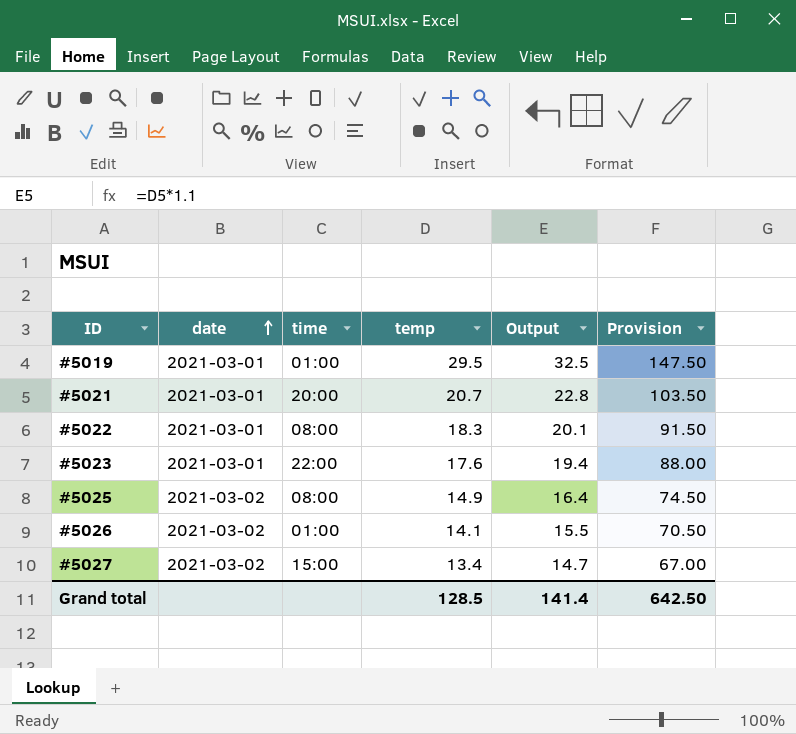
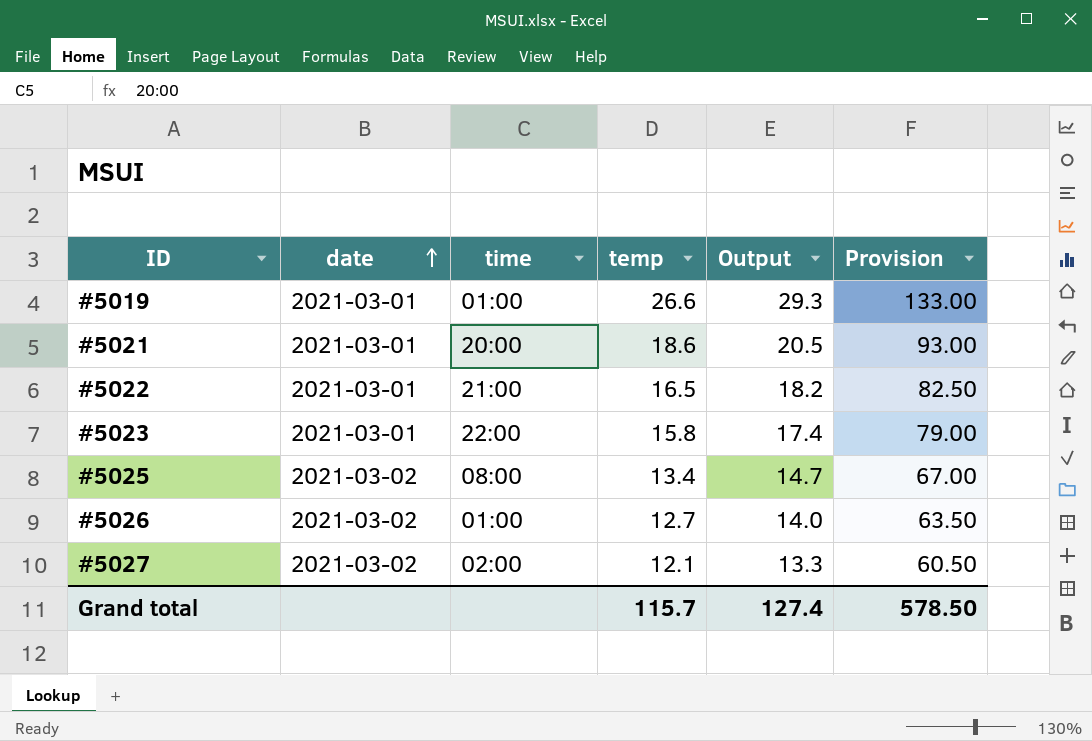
#5019 | temp: 29.5 -> 26.6
#5019 | Output: 32.5 -> 29.3
#5019 | Provision: 147.50 -> 133.00
#5021 | temp: 20.7 -> 18.6
#5021 | Output: 22.8 -> 20.5
#5021 | Provision: 103.50 -> 93.00
#5022 | time: 08:00 -> 21:00
#5022 | temp: 18.3 -> 16.5
#5022 | Output: 20.1 -> 18.2
#5022 | Provision: 91.50 -> 82.50
#5023 | temp: 17.6 -> 15.8
#5023 | Output: 19.4 -> 17.4
#5023 | Provision: 88.00 -> 79.00
#5025 | temp: 14.9 -> 13.4
#5025 | Output: 16.4 -> 14.7
#5025 | Provision: 74.50 -> 67.00
#5026 | temp: 14.1 -> 12.7
#5026 | Output: 15.5 -> 14.0
#5026 | Provision: 70.50 -> 63.50
#5027 | time: 15:00 -> 02:00
#5027 | temp: 13.4 -> 12.1
#5027 | Output: 14.7 -> 13.3
#5027 | Provision: 67.00 -> 60.50
Grand total | temp: 128.5 -> 115.7
Grand total | Output: 141.4 -> 127.4
Grand total | Provision: 642.50 -> 578.50

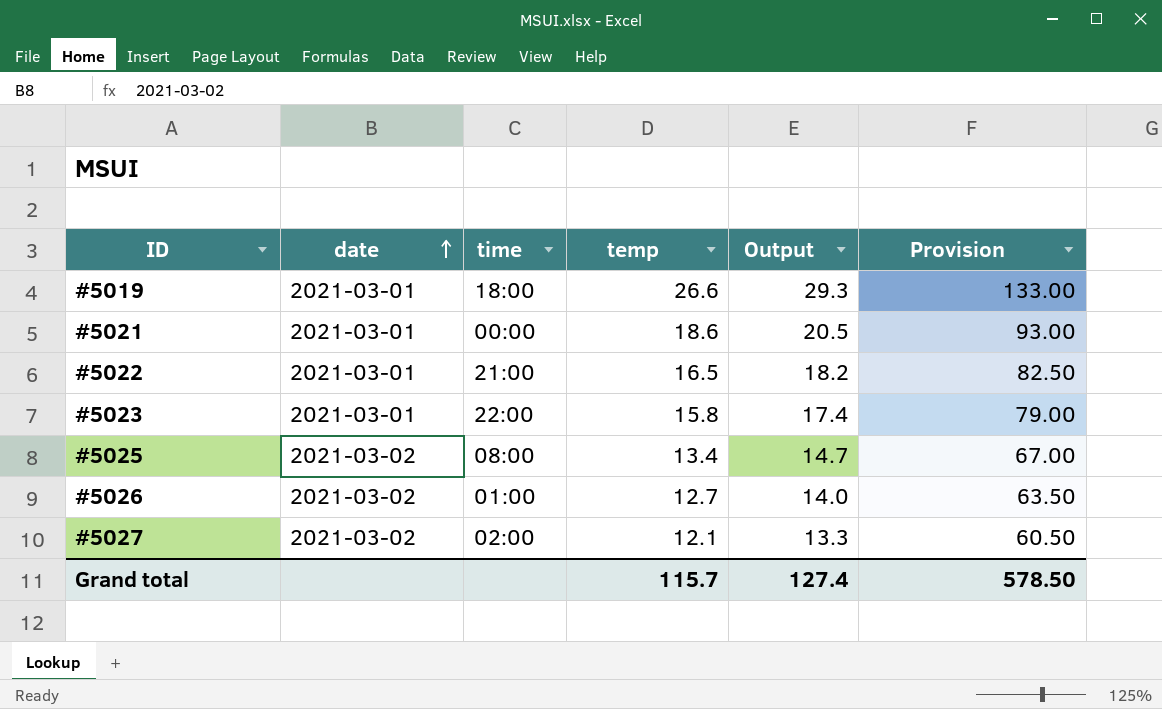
#5019 | time: 01:00 -> 18:00
#5021 | time: 20:00 -> 00:00

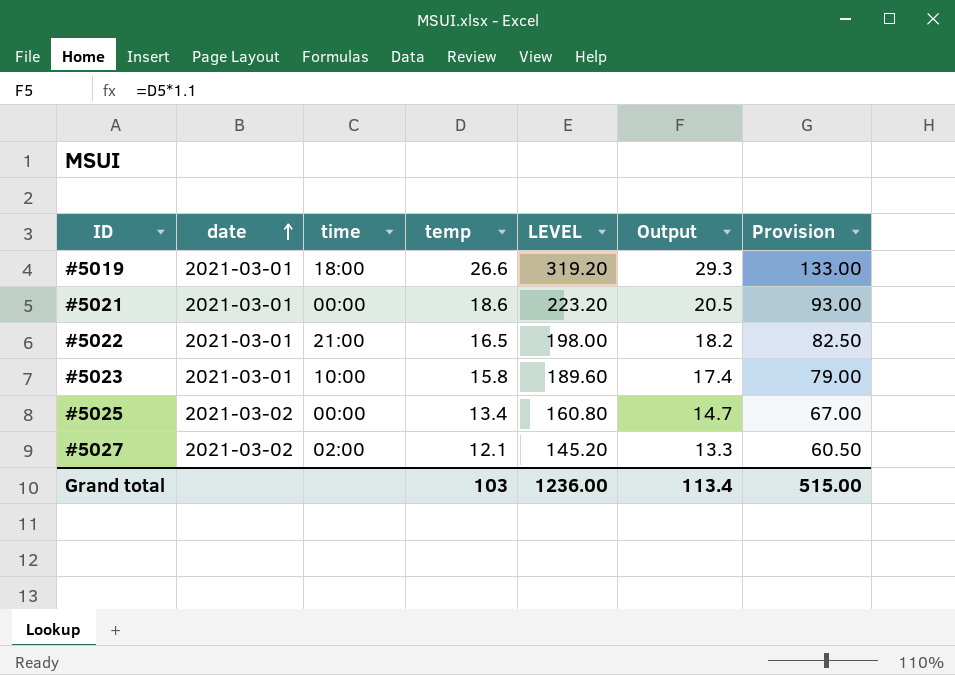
column LEVEL | formula: none -> [temp] * 12
row #5026: 2021-03-02 | 01:00 | 12.7 | 14.0 | 63.50 -> none
#5023 | time: 22:00 -> 10:00
#5025 | time: 08:00 -> 00:00
Grand total | temp: 115.7 -> 103
Grand total | Output: 127.4 -> 113.4
Grand total | Provision: 578.50 -> 515.00

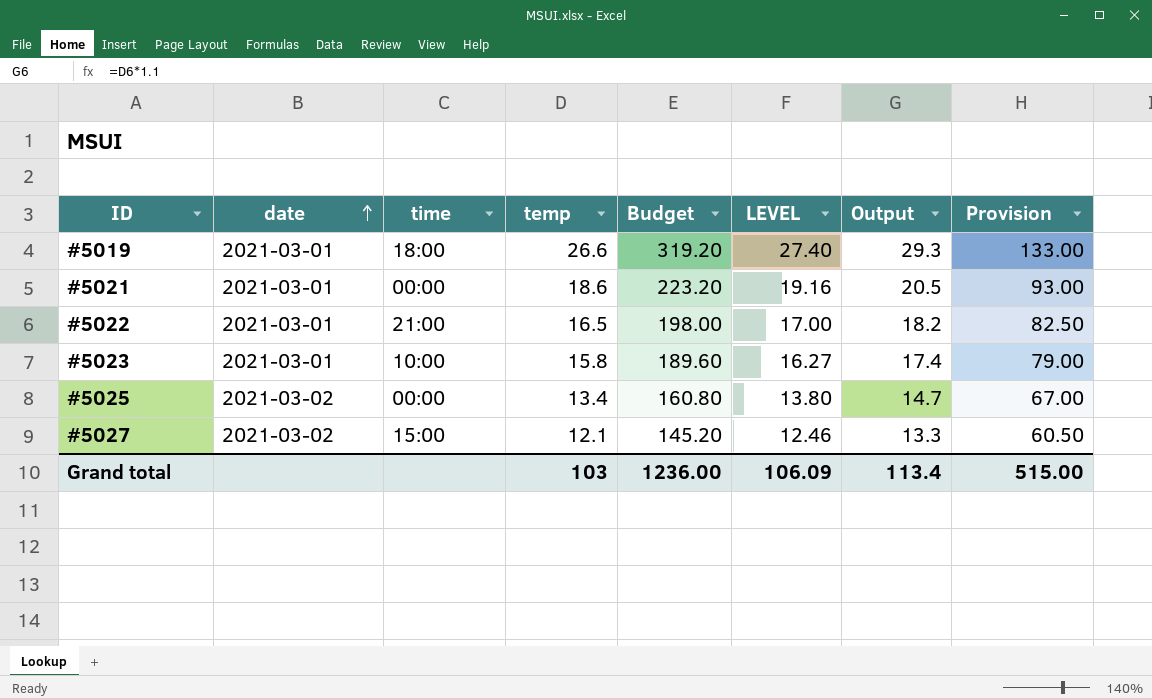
column Budget | formula: none -> [temp] * 12
column LEVEL | formula: [temp] * 12 -> [temp] * 1.03
#5027 | time: 02:00 -> 15:00
Grand total | LEVEL: 1236.00 -> 106.09

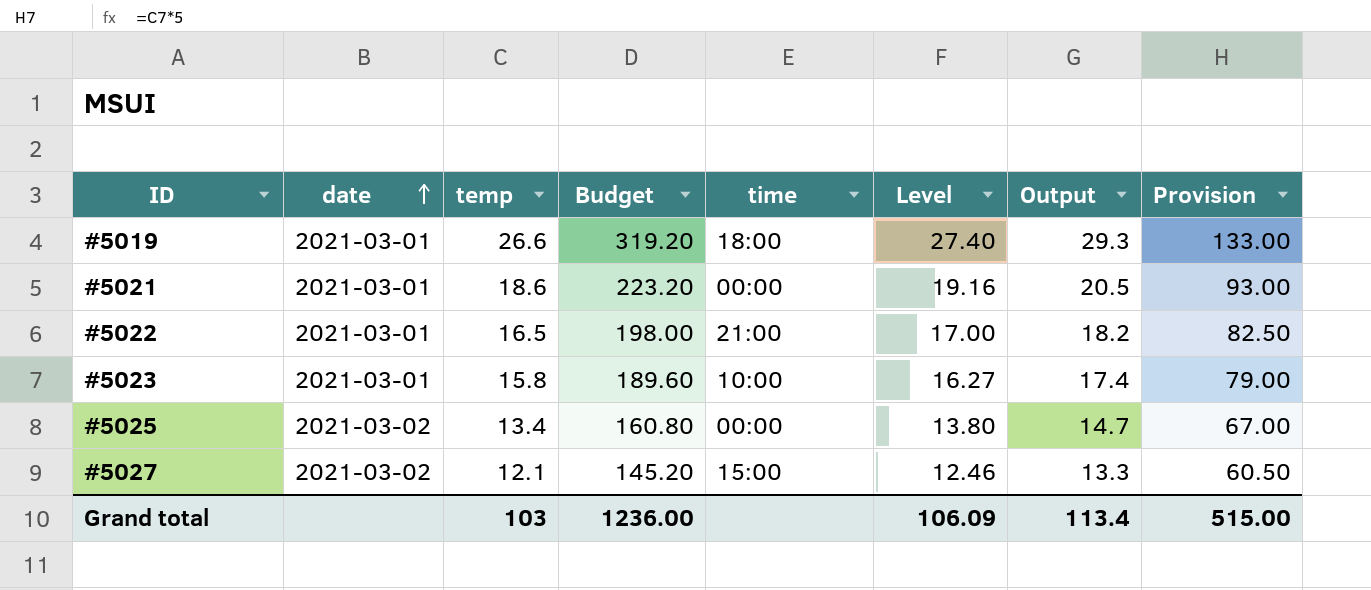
column time | position: 3 -> 5
column name: LEVEL -> Level

